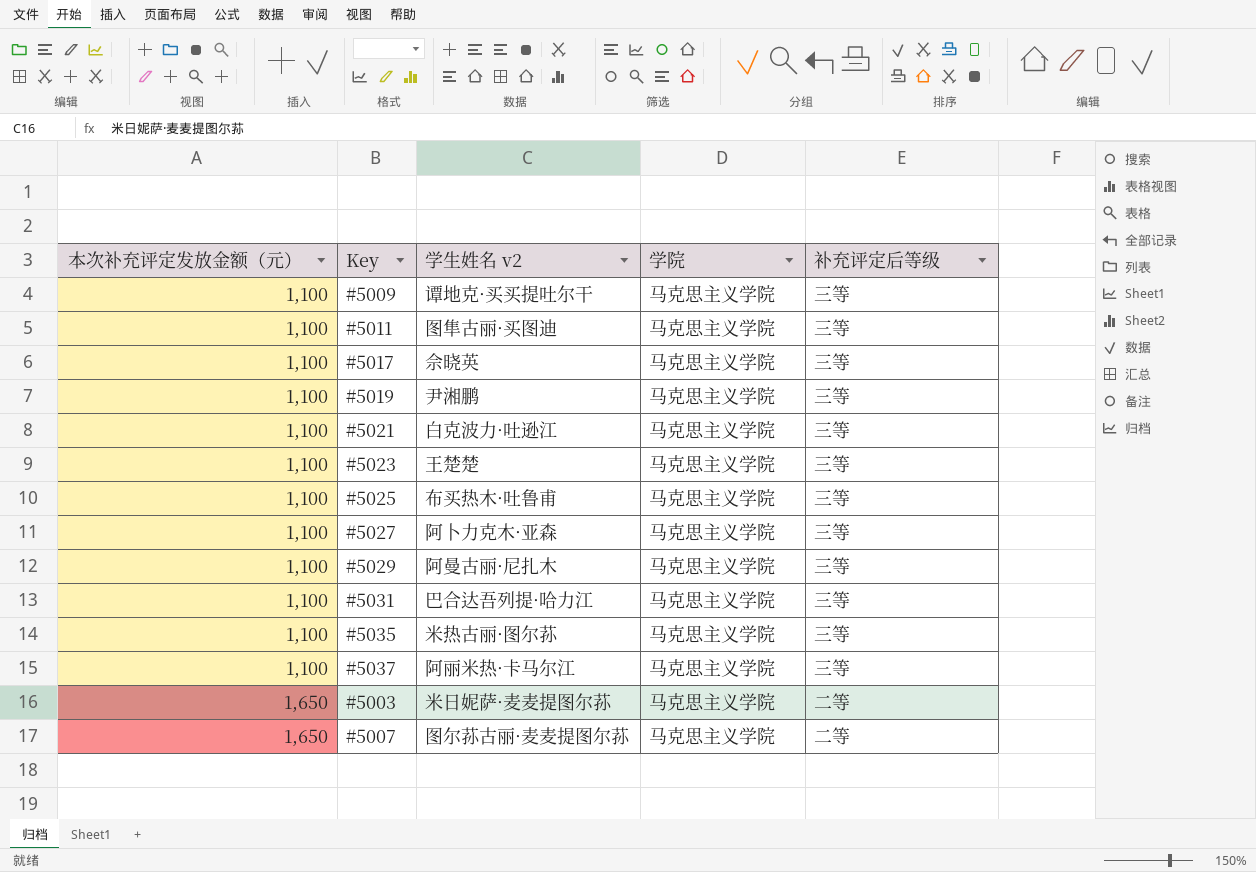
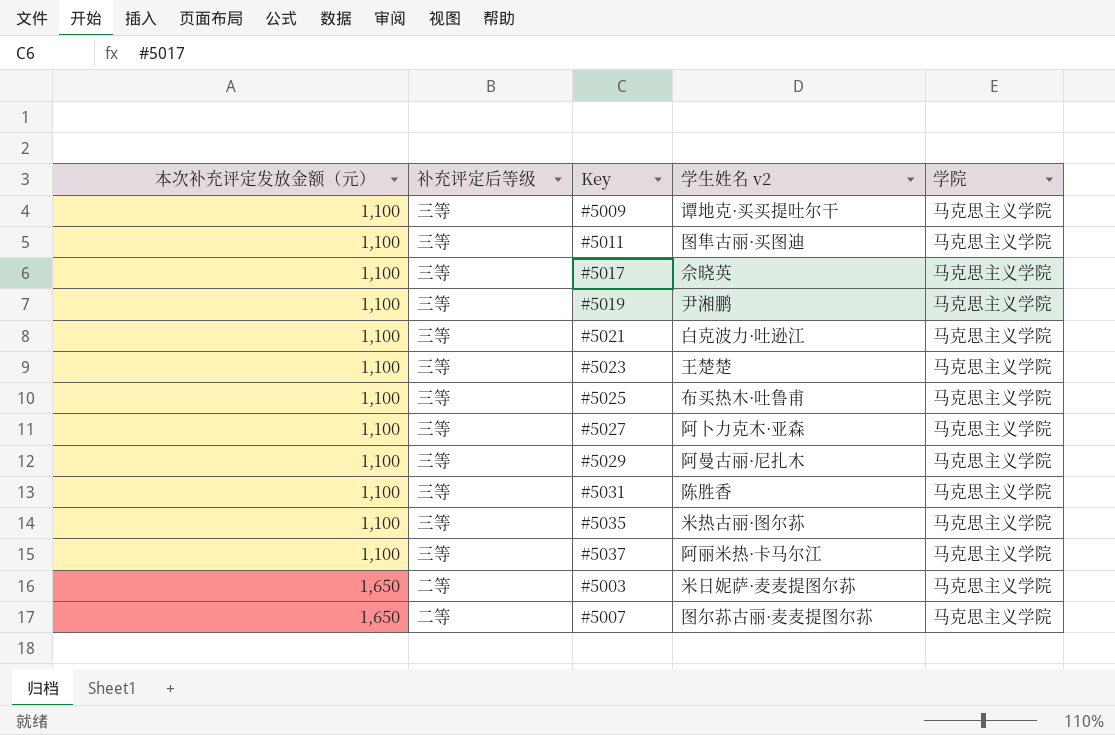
column 补充评定后等级 | position: 5 -> 2
#5031 | 学生姓名 v2: 巴合达吾列提·哈力江 -> 陈胜香

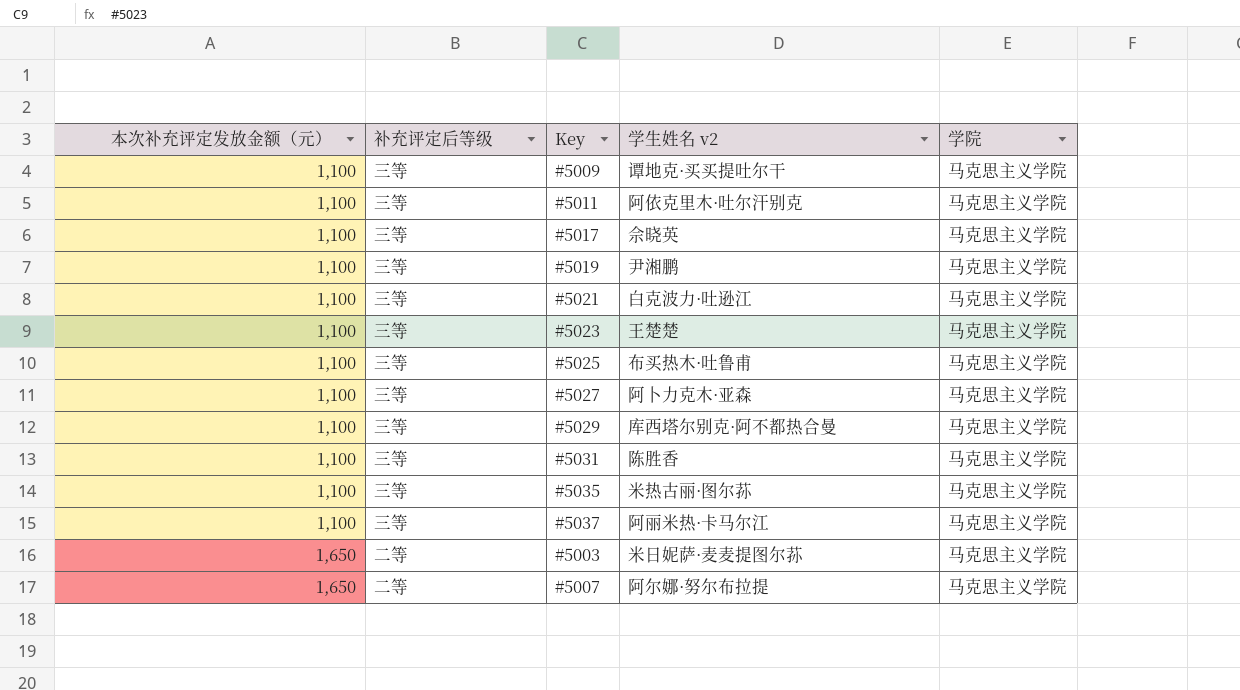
#5011 | 学生姓名 v2: 图隼古丽·买图迪 -> 阿依克里木·吐尔汗别克
#5029 | 学生姓名 v2: 阿曼古丽·尼扎木 -> 库西塔尔别克·阿不都热合曼
#5007 | 学生姓名 v2: 图尔荪古丽·麦麦提图尔荪 -> 阿尔娜·努尔布拉提

